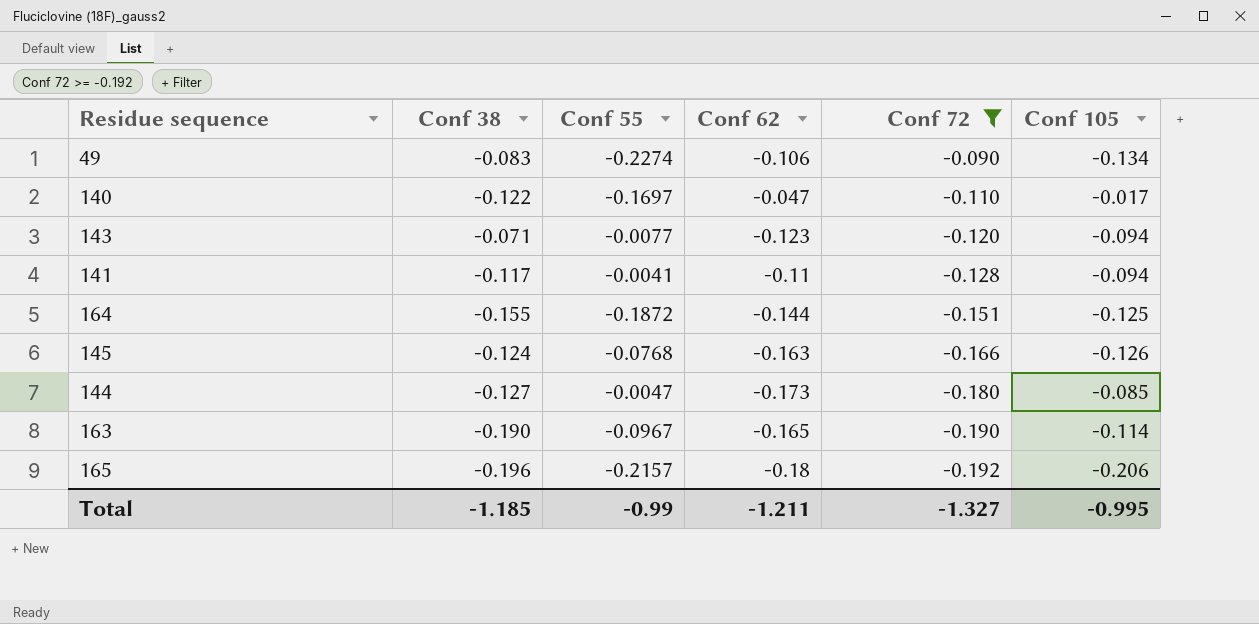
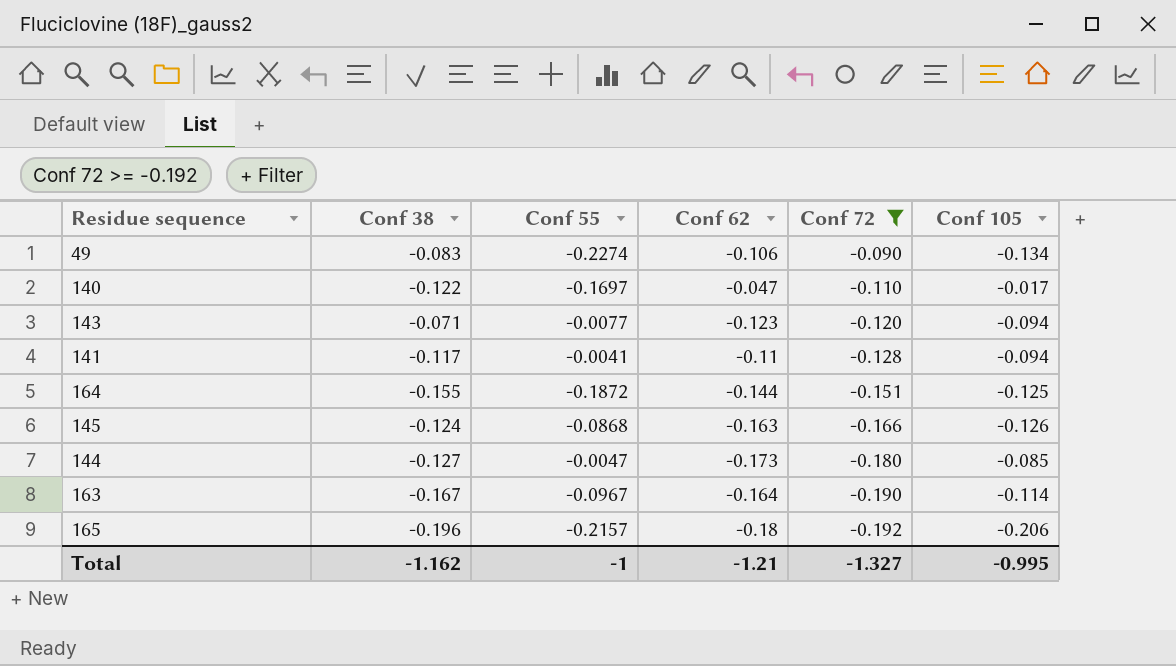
145 | Conf 55: -0.0768 -> -0.0868
163 | Conf 38: -0.190 -> -0.167
163 | Conf 62: -0.165 -> -0.164
Total | Conf 38: -1.185 -> -1.162
Total | Conf 55: -0.99 -> -1
Total | Conf 62: -1.211 -> -1.21

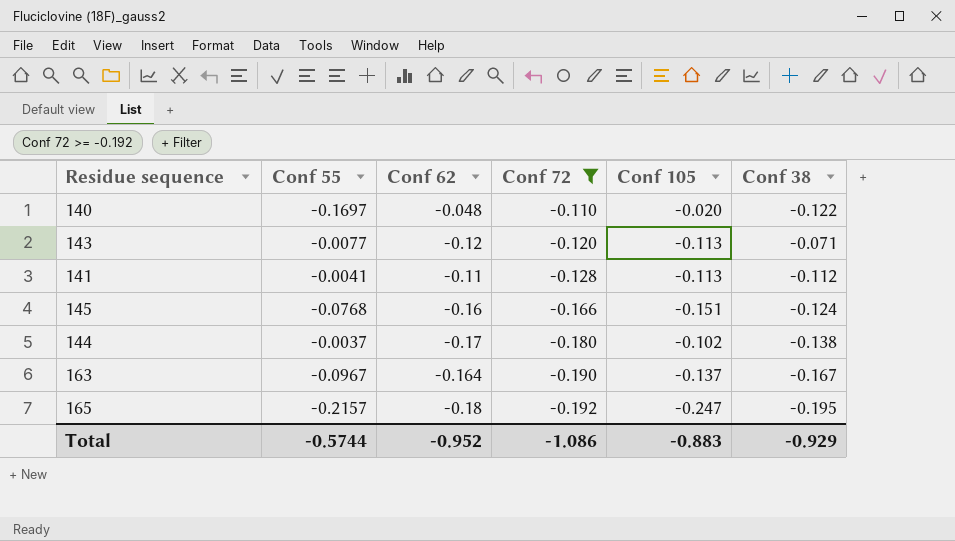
column Conf 38 | position: 2 -> 6
row 49: -0.083 | -0.2274 | -0.106 | -0.090 | -0.134 -> none
row 164: -0.155 | -0.1872 | -0.144 | -0.151 | -0.125 -> none
140 | Conf 62: -0.047 -> -0.048
140 | Conf 105: -0.017 -> -0.020
143 | Conf 62: -0.123 -> -0.12
143 | Conf 105: -0.094 -> -0.113
141 | Conf 105: -0.094 -> -0.113
141 | Conf 38: -0.117 -> -0.112
145 | Conf 55: -0.0868 -> -0.0768
145 | Conf 62: -0.163 -> -0.16
145 | Conf 105: -0.126 -> -0.151
144 | Conf 55: -0.0047 -> -0.0037
144 | Conf 62: -0.173 -> -0.17
144 | Conf 105: -0.085 -> -0.102
144 | Conf 38: -0.127 -> -0.138
163 | Conf 105: -0.114 -> -0.137
165 | Conf 105: -0.206 -> -0.247
165 | Conf 38: -0.196 -> -0.195
Total | Conf 55: -1 -> -0.5744
Total | Conf 62: -1.21 -> -0.952
Total | Conf 72: -1.327 -> -1.086
Total | Conf 105: -0.995 -> -0.883
Total | Conf 38: -1.162 -> -0.929

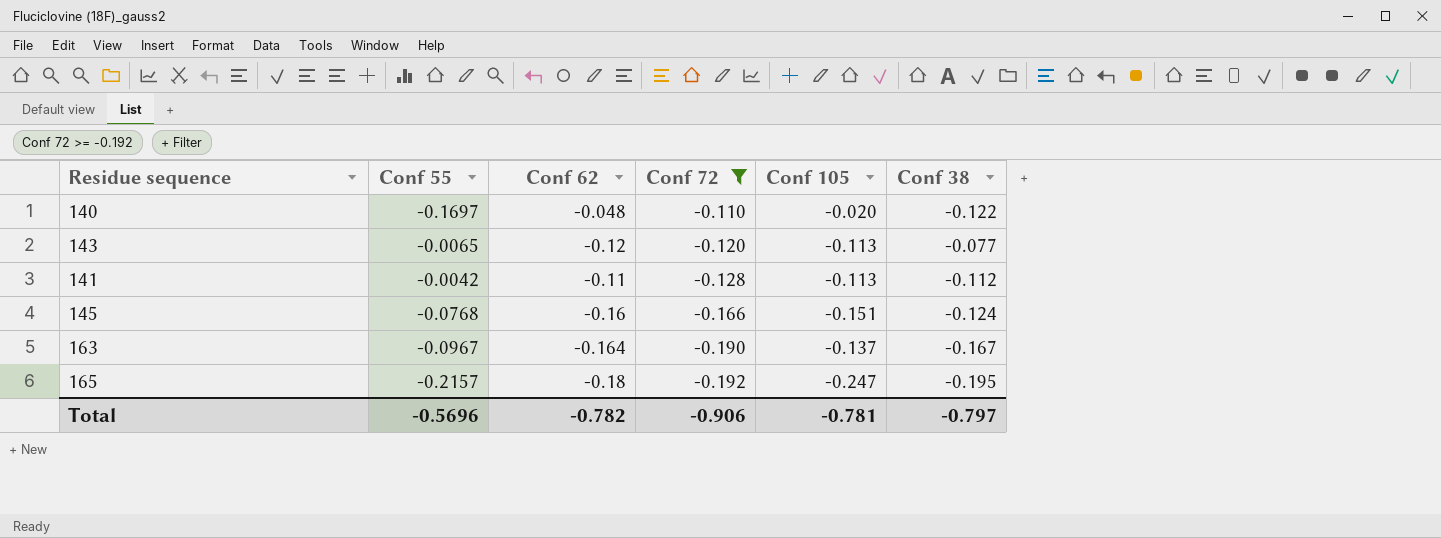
row 144: -0.0037 | -0.17 | -0.180 | -0.102 | -0.138 -> none
143 | Conf 55: -0.0077 -> -0.0065
143 | Conf 38: -0.071 -> -0.077
141 | Conf 55: -0.0041 -> -0.0042
Total | Conf 55: -0.5744 -> -0.5696
Total | Conf 62: -0.952 -> -0.782
Total | Conf 72: -1.086 -> -0.906
Total | Conf 105: -0.883 -> -0.781
Total | Conf 38: -0.929 -> -0.797

